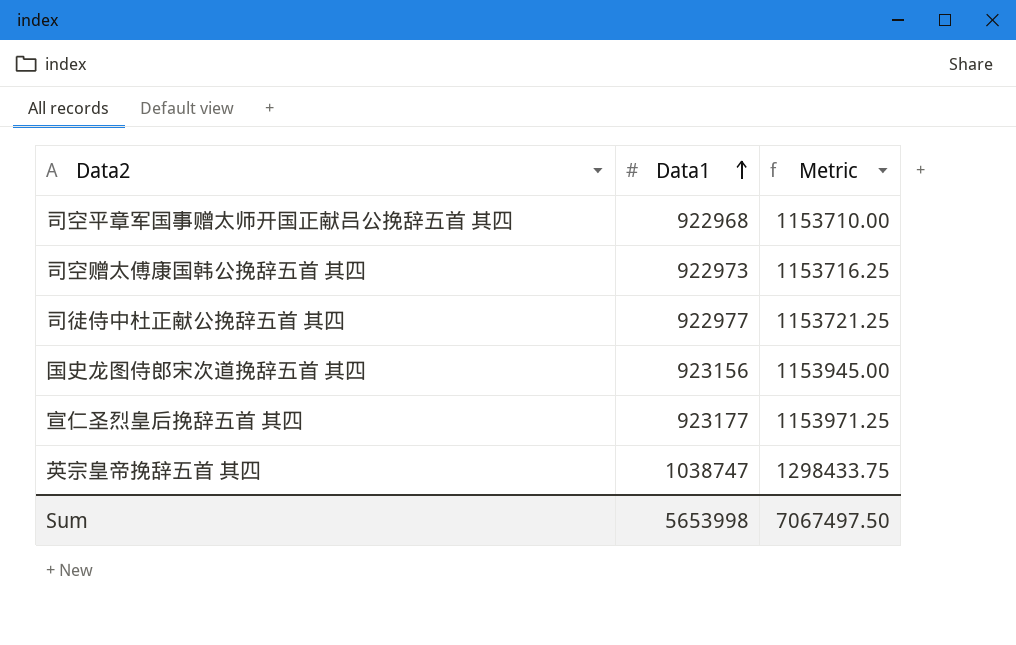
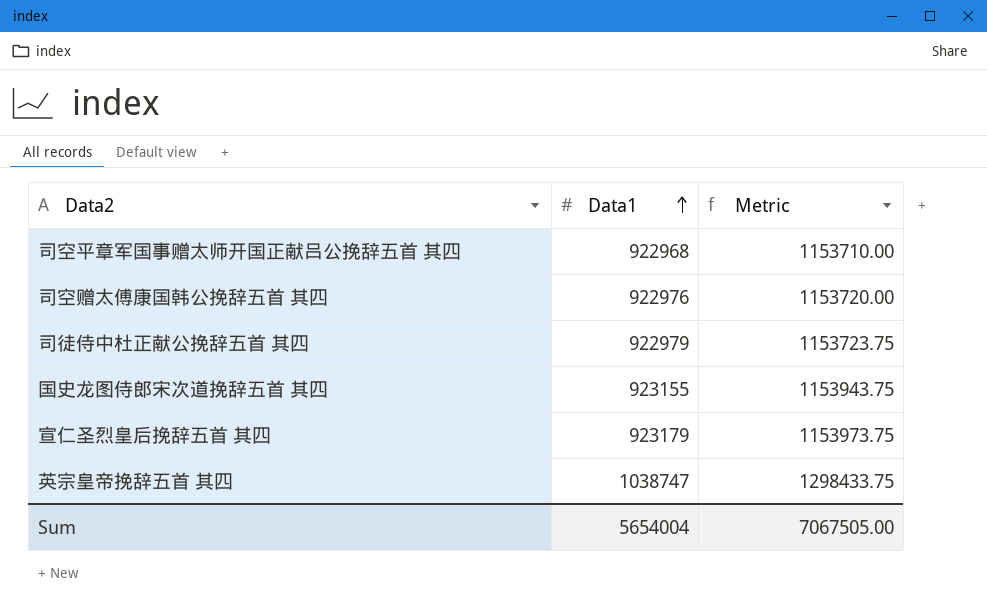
司空赠太傅康国韩公挽辞五首 其四 | Data1: 922973 -> 922976
司空赠太傅康国韩公挽辞五首 其四 | Metric: 1153716.25 -> 1153720.00
司徒侍中杜正献公挽辞五首 其四 | Data1: 922977 -> 922979
司徒侍中杜正献公挽辞五首 其四 | Metric: 1153721.25 -> 1153723.75
国史龙图侍郎宋次道挽辞五首 其四 | Data1: 923156 -> 923155
国史龙图侍郎宋次道挽辞五首 其四 | Metric: 1153945.00 -> 1153943.75
宣仁圣烈皇后挽辞五首 其四 | Data1: 923177 -> 923179
宣仁圣烈皇后挽辞五首 其四 | Metric: 1153971.25 -> 1153973.75
Sum | Data1: 5653998 -> 5654004
Sum | Metric: 7067497.50 -> 7067505.00

